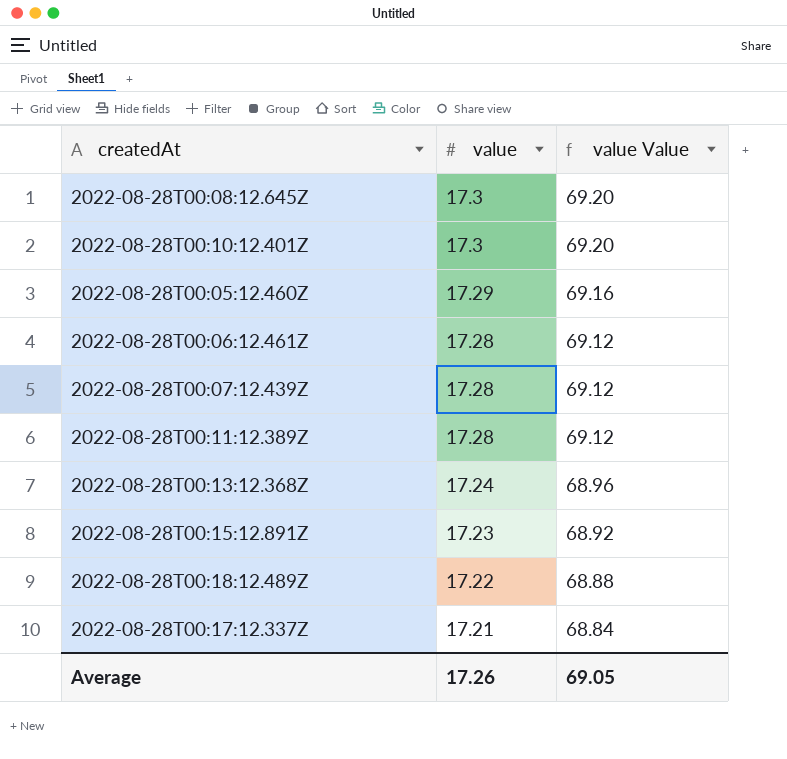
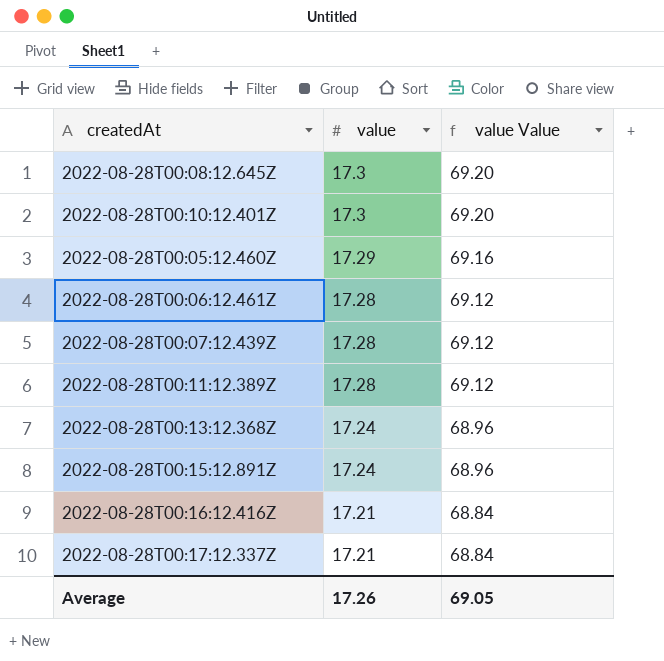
row 2022-08-28T00:18:12.489Z: 17.22 | 68.88 -> none
2022-08-28T00:15:12.891Z | value: 17.23 -> 17.24
2022-08-28T00:15:12.891Z | value Value: 68.92 -> 68.96
row 2022-08-28T00:16:12.416Z: none -> 17.21 | 68.84

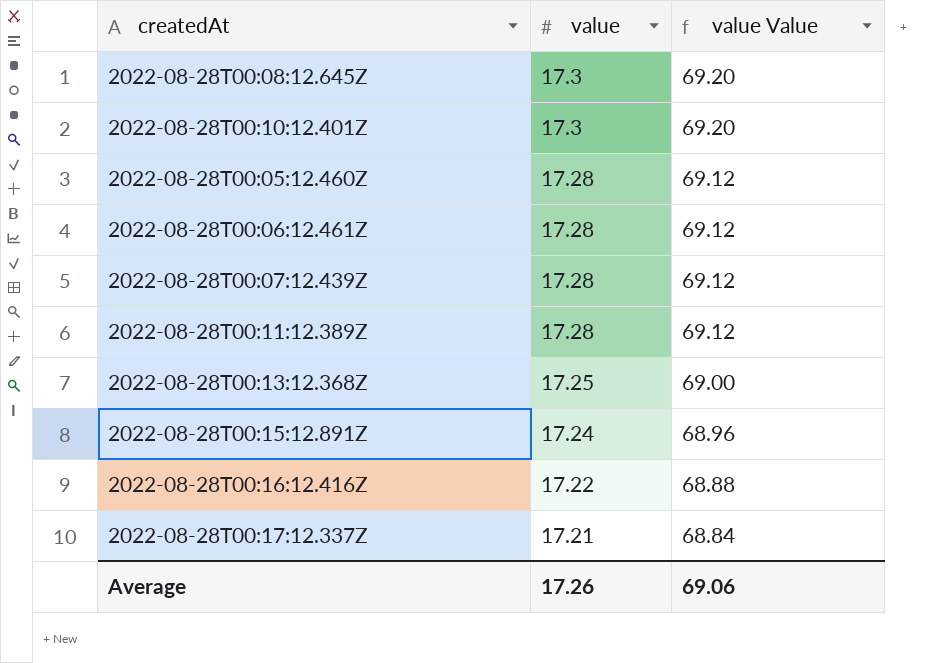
2022-08-28T00:05:12.460Z | value: 17.29 -> 17.28
2022-08-28T00:05:12.460Z | value Value: 69.16 -> 69.12
2022-08-28T00:13:12.368Z | value: 17.24 -> 17.25
2022-08-28T00:13:12.368Z | value Value: 68.96 -> 69.00
2022-08-28T00:16:12.416Z | value: 17.21 -> 17.22
2022-08-28T00:16:12.416Z | value Value: 68.84 -> 68.88
Average | value Value: 69.05 -> 69.06

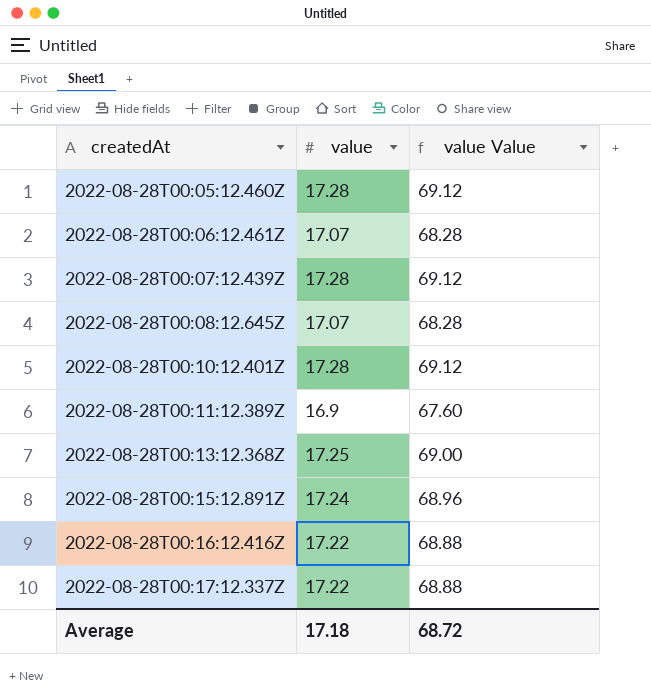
row order: value descending -> createdAt ascending
2022-08-28T00:06:12.461Z | value: 17.28 -> 17.07
2022-08-28T00:06:12.461Z | value Value: 69.12 -> 68.28
2022-08-28T00:08:12.645Z | value: 17.3 -> 17.07
2022-08-28T00:08:12.645Z | value Value: 69.20 -> 68.28
2022-08-28T00:10:12.401Z | value: 17.3 -> 17.28
2022-08-28T00:10:12.401Z | value Value: 69.20 -> 69.12
2022-08-28T00:11:12.389Z | value: 17.28 -> 16.9
2022-08-28T00:11:12.389Z | value Value: 69.12 -> 67.60
2022-08-28T00:17:12.337Z | value: 17.21 -> 17.22
2022-08-28T00:17:12.337Z | value Value: 68.84 -> 68.88
Average | value: 17.26 -> 17.18
Average | value Value: 69.06 -> 68.72

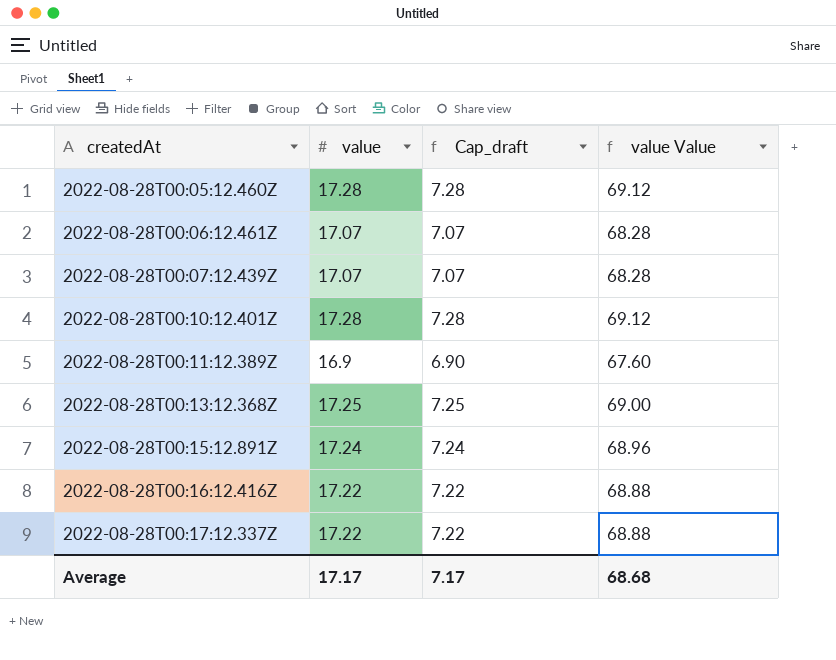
column Cap_draft | formula: none -> [value] - 10
row 2022-08-28T00:08:12.645Z: 17.07 | 68.28 -> none
2022-08-28T00:07:12.439Z | value: 17.28 -> 17.07
2022-08-28T00:07:12.439Z | value Value: 69.12 -> 68.28
Average | value: 17.18 -> 17.17
Average | value Value: 68.72 -> 68.68

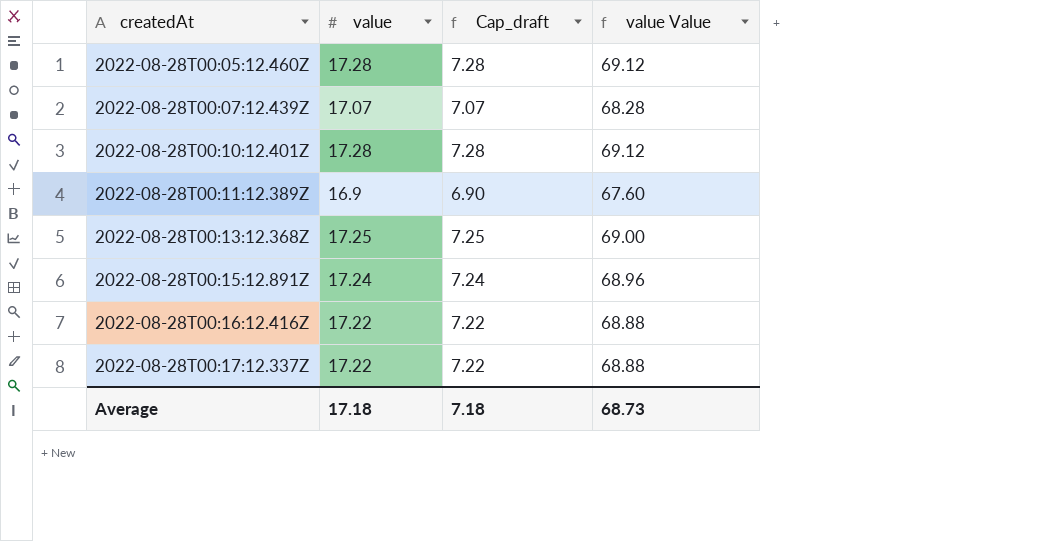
row 2022-08-28T00:06:12.461Z: 17.07 | 7.07 | 68.28 -> none
Average | value: 17.17 -> 17.18
Average | Cap_draft: 7.17 -> 7.18
Average | value Value: 68.68 -> 68.73

